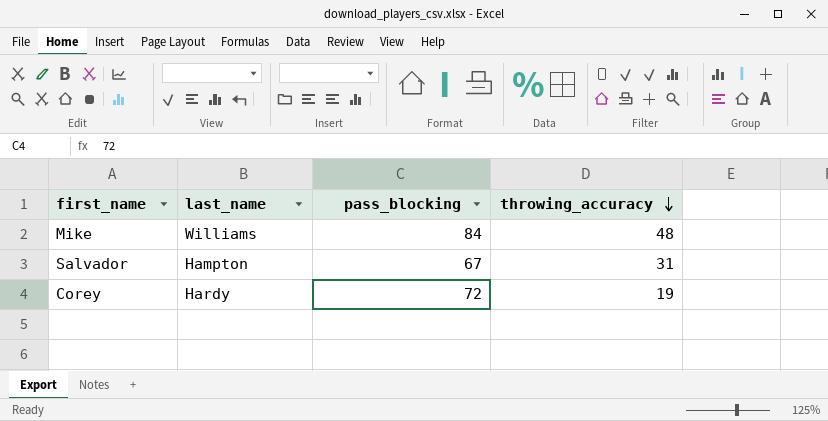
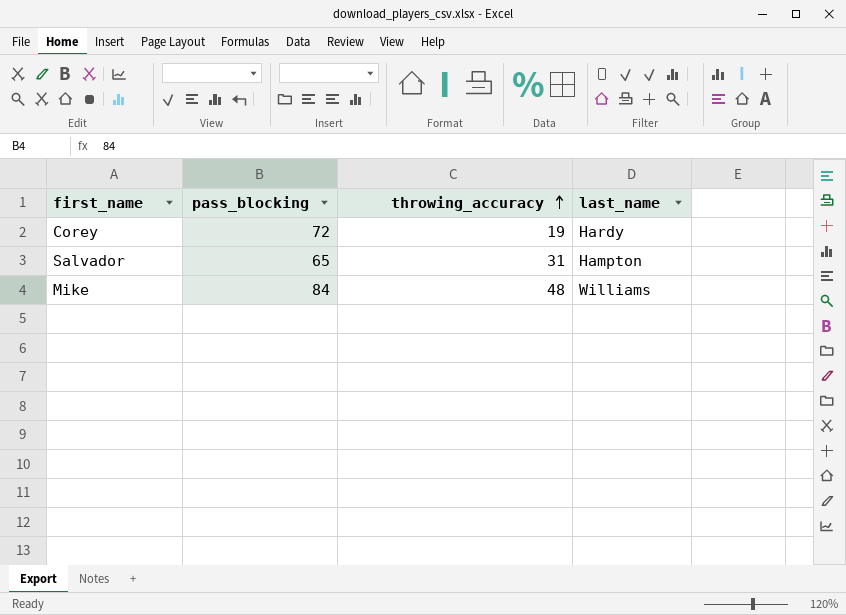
row order: throwing_accuracy descending -> throwing_accuracy ascending
column last_name | position: 2 -> 4
Salvador | pass_blocking: 67 -> 65

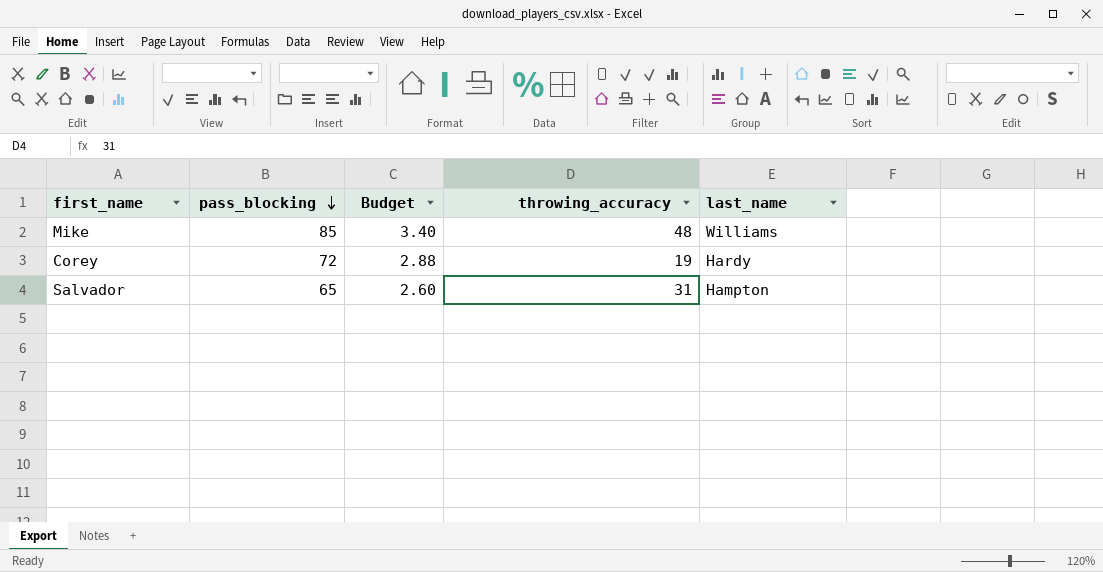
row order: throwing_accuracy ascending -> pass_blocking descending
column Budget | formula: none -> [pass_blocking] * 0.04
Mike | pass_blocking: 84 -> 85

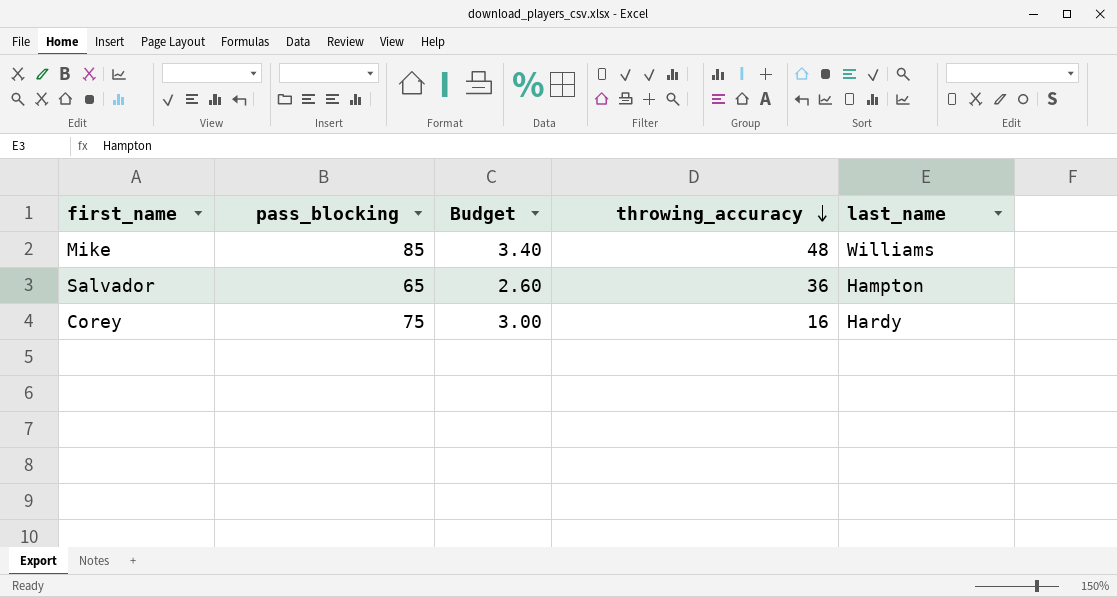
row order: pass_blocking descending -> throwing_accuracy descending
Salvador | throwing_accuracy: 31 -> 36
Corey | pass_blocking: 72 -> 75
Corey | Budget: 2.88 -> 3.00
Corey | throwing_accuracy: 19 -> 16

